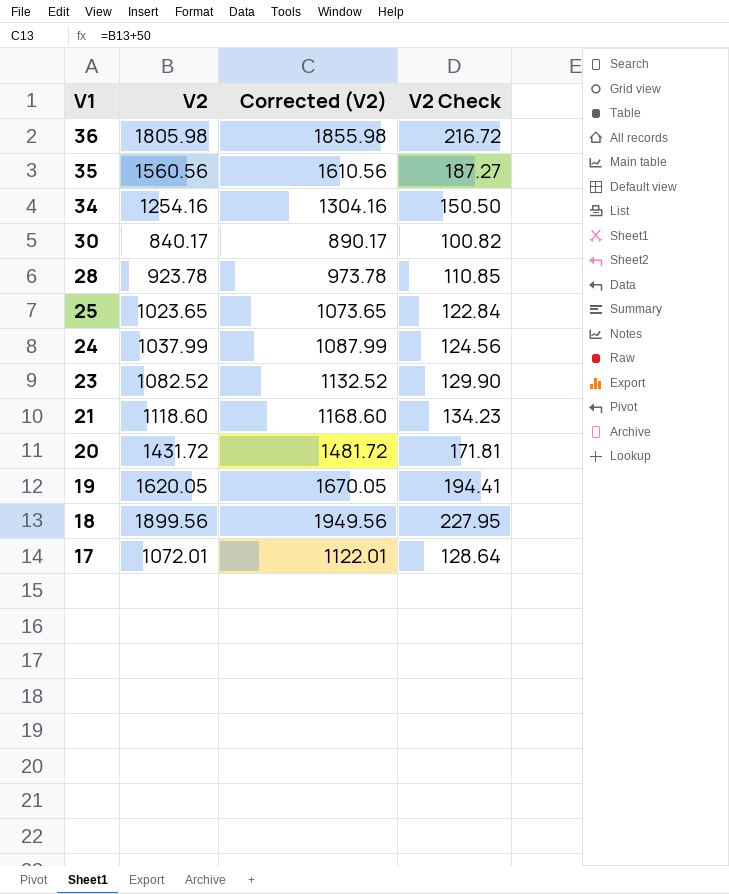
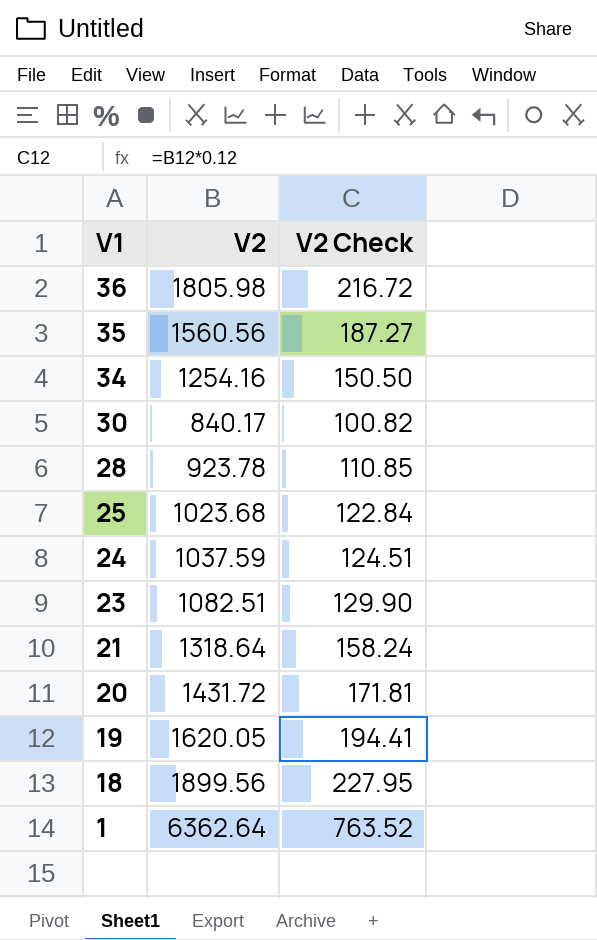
column Corrected (V2) | formula: [V2] + 50 -> none
row 17: 1072.01 | 1122.01 | 128.64 -> none
25 | V2: 1023.65 -> 1023.68
24 | V2: 1037.99 -> 1037.59
24 | V2 Check: 124.56 -> 124.51
23 | V2: 1082.52 -> 1082.51
21 | V2: 1118.60 -> 1318.64
21 | V2 Check: 134.23 -> 158.24
row 1: none -> 6362.64 | 763.52

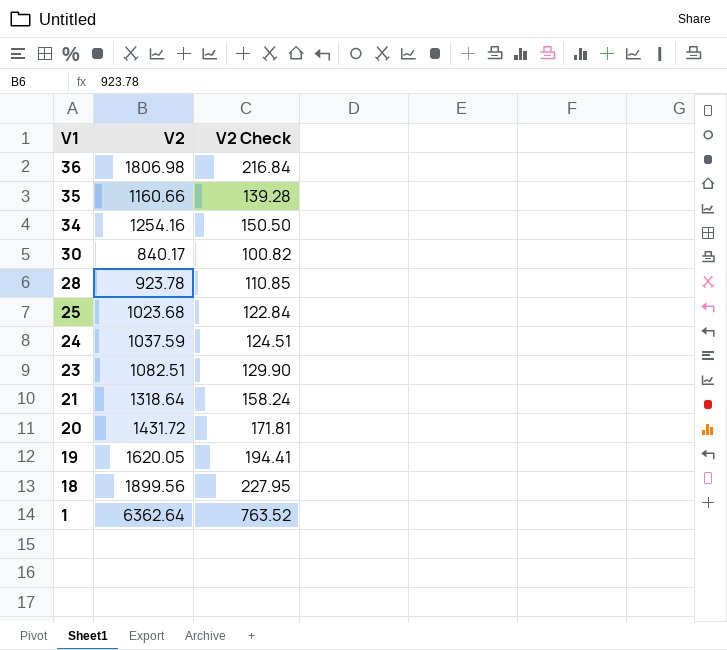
36 | V2: 1805.98 -> 1806.98
36 | V2 Check: 216.72 -> 216.84
35 | V2: 1560.56 -> 1160.66
35 | V2 Check: 187.27 -> 139.28

